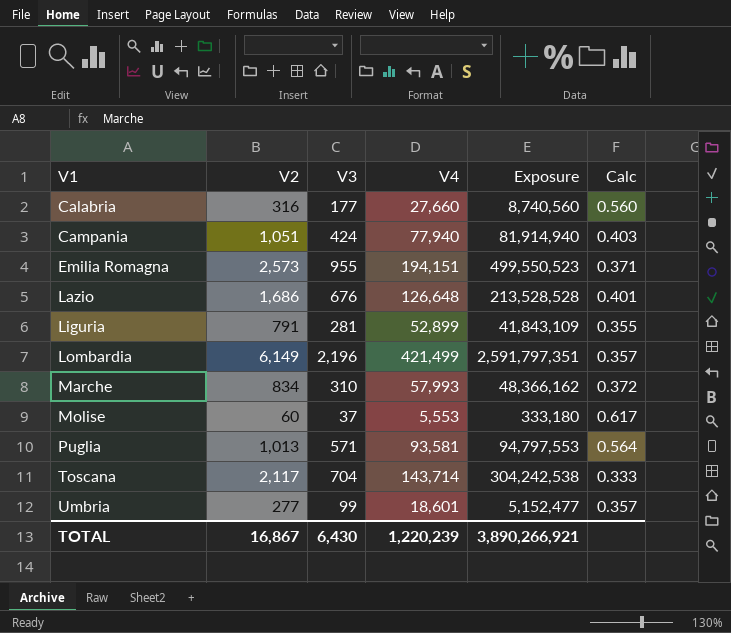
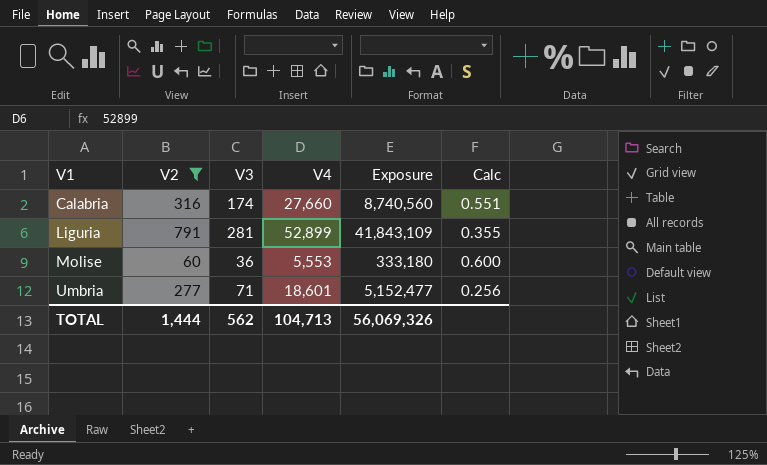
filter: none -> V2 <= 791
Calabria | V3: 177 -> 174
Calabria | Calc: 0.560 -> 0.551
Molise | V3: 37 -> 36
Molise | Calc: 0.617 -> 0.600
Umbria | V3: 99 -> 71
Umbria | Calc: 0.357 -> 0.256
TOTAL | V2: 16,867 -> 1,444
TOTAL | V3: 6,430 -> 562
TOTAL | V4: 1,220,239 -> 104,713
TOTAL | Exposure: 3,890,266,921 -> 56,069,326

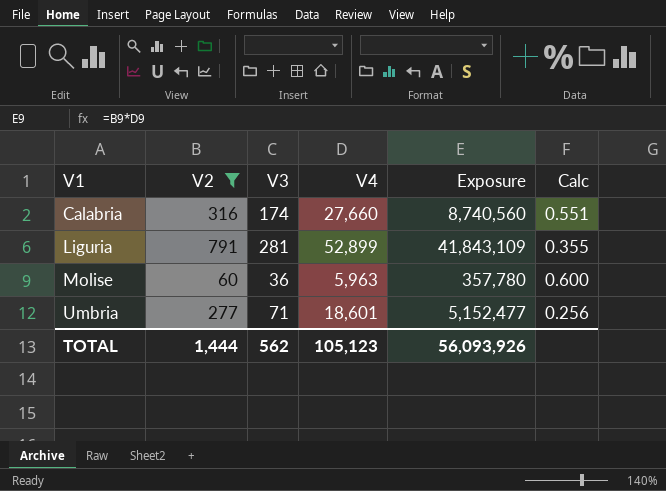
Molise | V4: 5,553 -> 5,963
Molise | Exposure: 333,180 -> 357,780
TOTAL | V4: 104,713 -> 105,123
TOTAL | Exposure: 56,069,326 -> 56,093,926

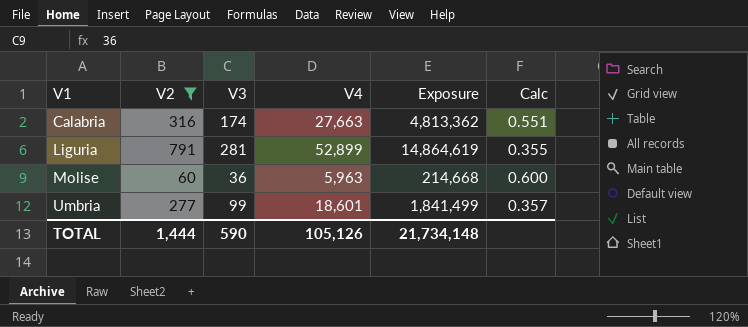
column Exposure | formula: [V2] * [V4] -> [V3] * [V4]
Calabria | V4: 27,660 -> 27,663
Umbria | V3: 71 -> 99
Umbria | Calc: 0.256 -> 0.357
TOTAL | V3: 562 -> 590
TOTAL | V4: 105,123 -> 105,126
TOTAL | Exposure: 56,093,926 -> 21,734,148

